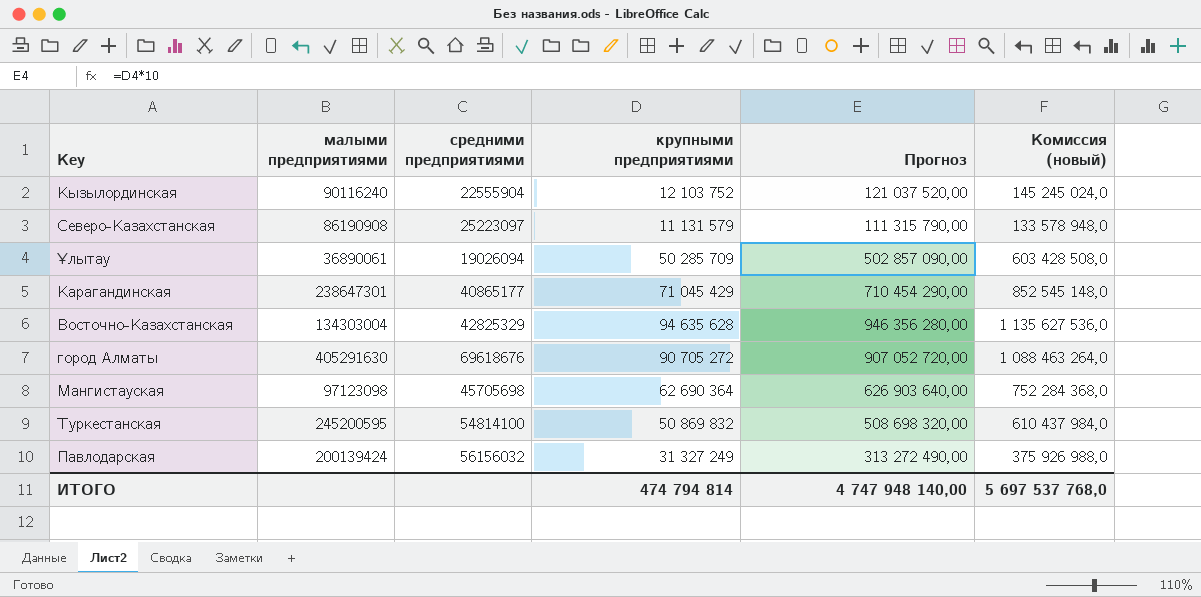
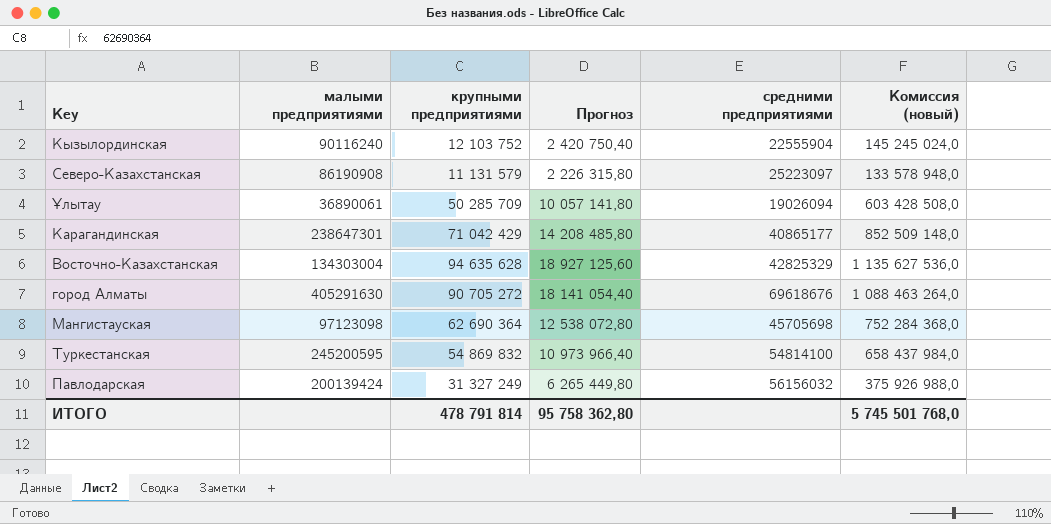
column Прогноз | formula: [крупными предприятиями] * 10 -> [крупными предприятиями] * 0,2
column средними предприятиями | position: 3 -> 5
Карагандинская | крупными предприятиями: 71 045 429 -> 71 042 429
Карагандинская | Комиссия (новый): 852 545 148,0 -> 852 509 148,0
Туркестанская | крупными предприятиями: 50 869 832 -> 54 869 832
Туркестанская | Комиссия (новый): 610 437 984,0 -> 658 437 984,0
ИТОГО | крупными предприятиями: 474 794 814 -> 478 791 814
ИТОГО | Прогноз: 4 747 948 140,00 -> 95 758 362,80
ИТОГО | Комиссия (новый): 5 697 537 768,0 -> 5 745 501 768,0

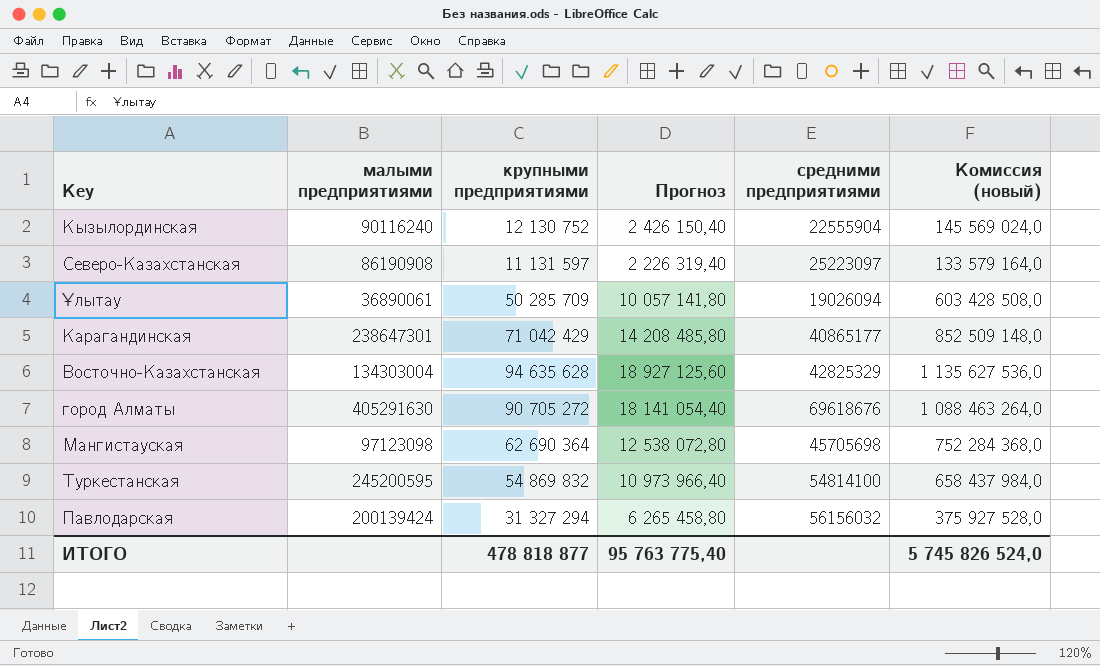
Кызылординская | крупными предприятиями: 12 103 752 -> 12 130 752
Кызылординская | Прогноз: 2 420 750,40 -> 2 426 150,40
Кызылординская | Комиссия (новый): 145 245 024,0 -> 145 569 024,0
Северо-Казахстанская | крупными предприятиями: 11 131 579 -> 11 131 597
Северо-Казахстанская | Прогноз: 2 226 315,80 -> 2 226 319,40
Северо-Казахстанская | Комиссия (новый): 133 578 948,0 -> 133 579 164,0
Павлодарская | крупными предприятиями: 31 327 249 -> 31 327 294
Павлодарская | Прогноз: 6 265 449,80 -> 6 265 458,80
Павлодарская | Комиссия (новый): 375 926 988,0 -> 375 927 528,0
ИТОГО | крупными предприятиями: 478 791 814 -> 478 818 877
ИТОГО | Прогноз: 95 758 362,80 -> 95 763 775,40
ИТОГО | Комиссия (новый): 5 745 501 768,0 -> 5 745 826 524,0

